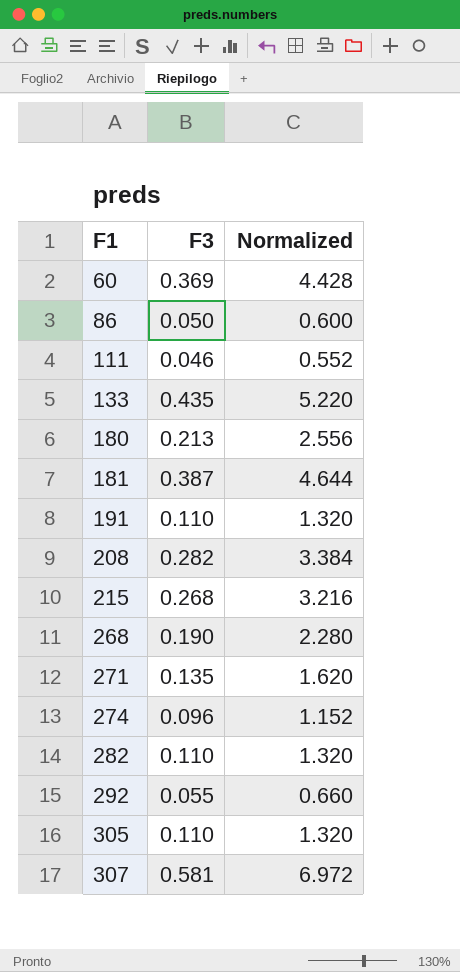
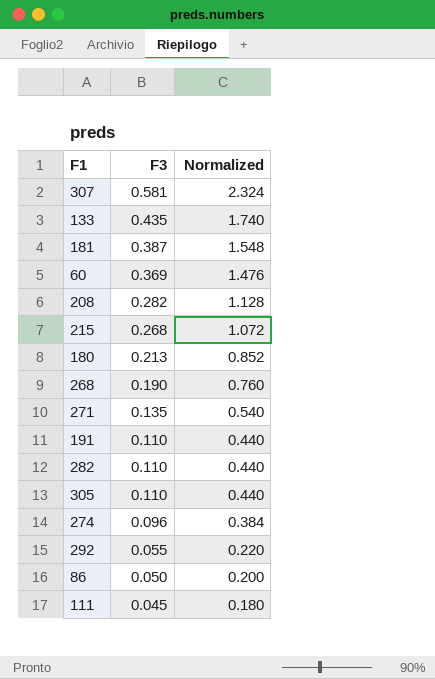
row order: F1 ascending -> F3 descending
column Normalized | formula: [F3] * 12 -> [F3] * 4
111 | F3: 0.046 -> 0.045

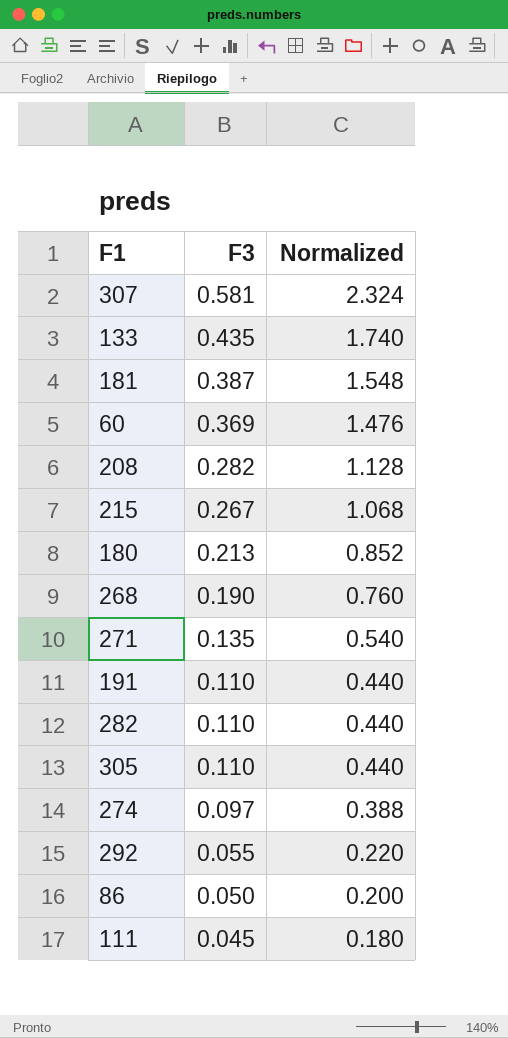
215 | F3: 0.268 -> 0.267
215 | Normalized: 1.072 -> 1.068
274 | F3: 0.096 -> 0.097
274 | Normalized: 0.384 -> 0.388

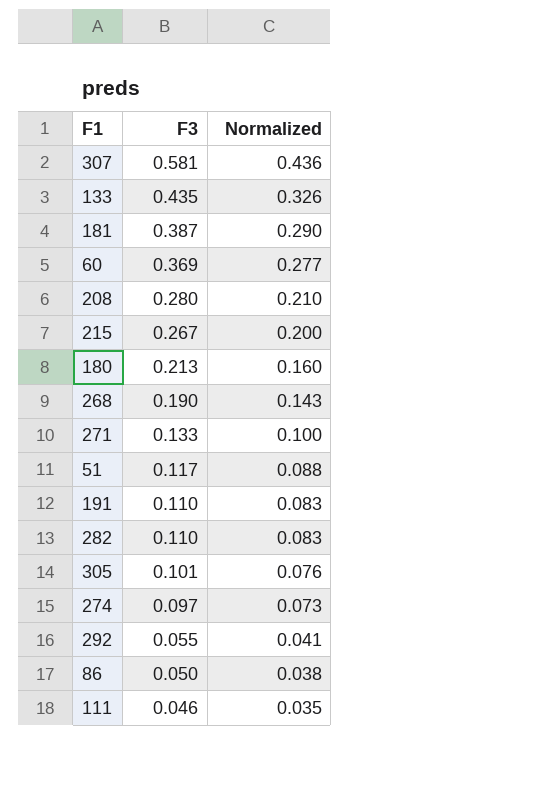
column Normalized | formula: [F3] * 4 -> [F3] * 0.75
208 | F3: 0.282 -> 0.280
271 | F3: 0.135 -> 0.133
row 51: none -> 0.117 | 0.088
305 | F3: 0.110 -> 0.101
111 | F3: 0.045 -> 0.046

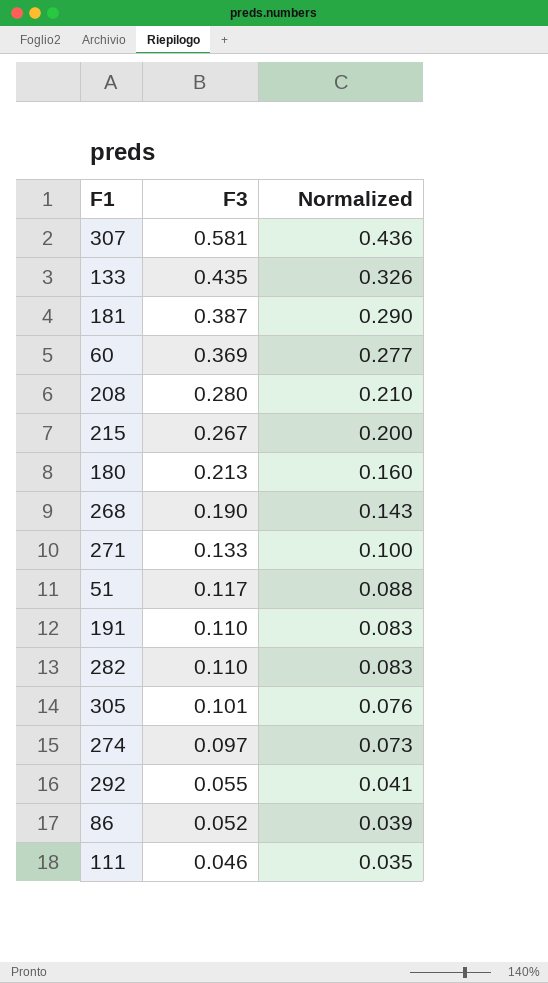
86 | F3: 0.050 -> 0.052
86 | Normalized: 0.038 -> 0.039

